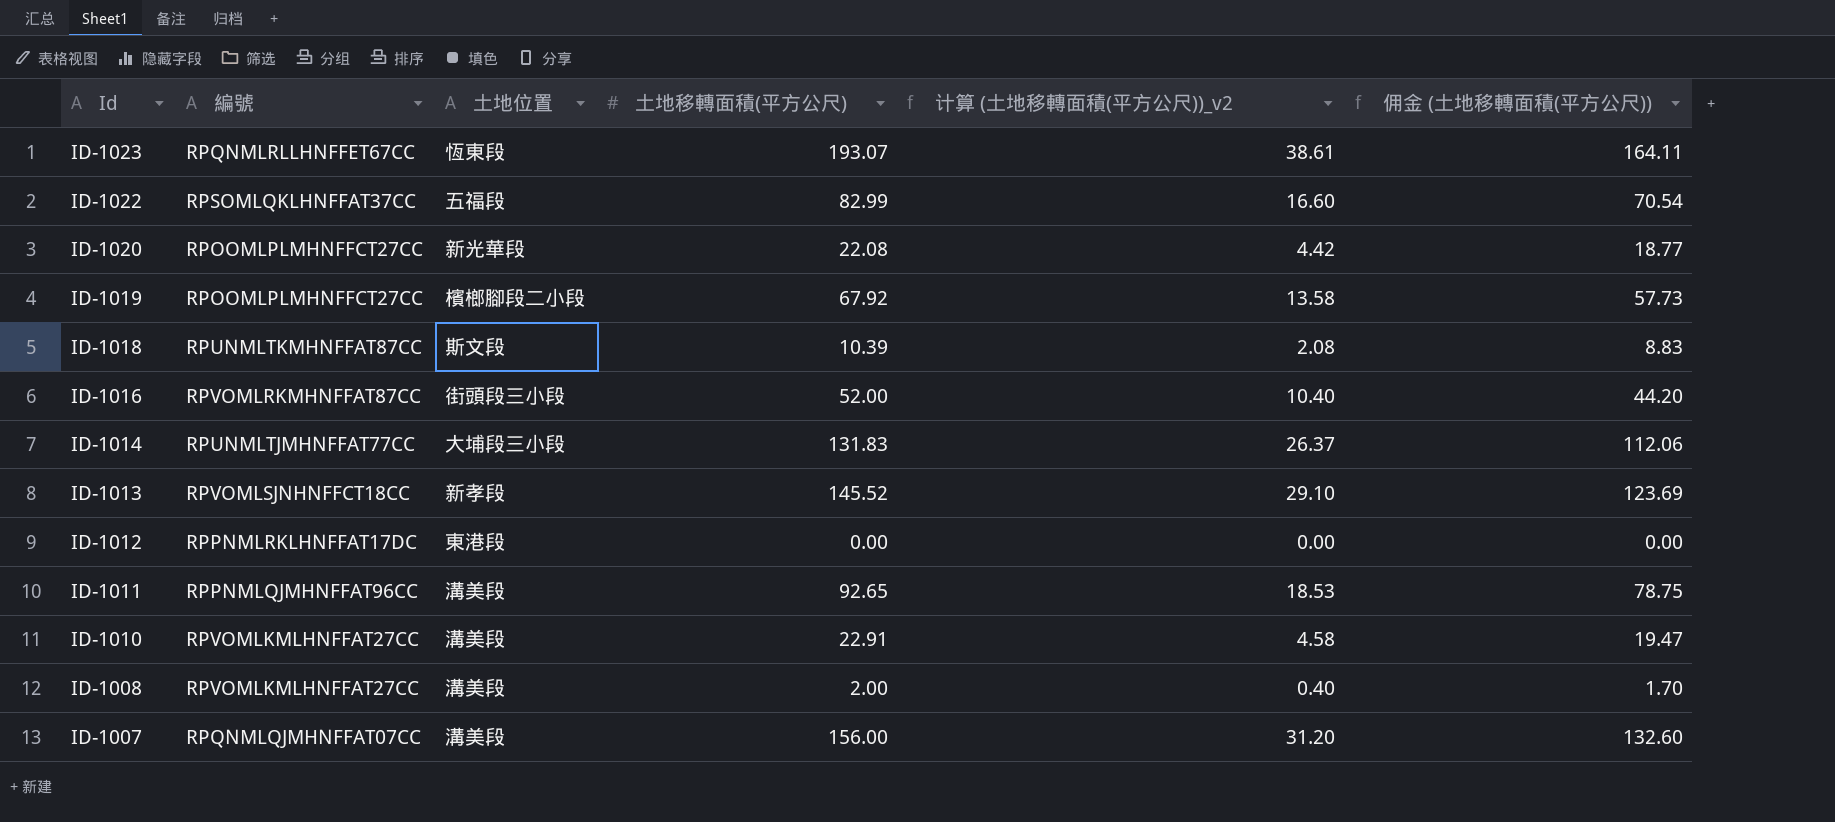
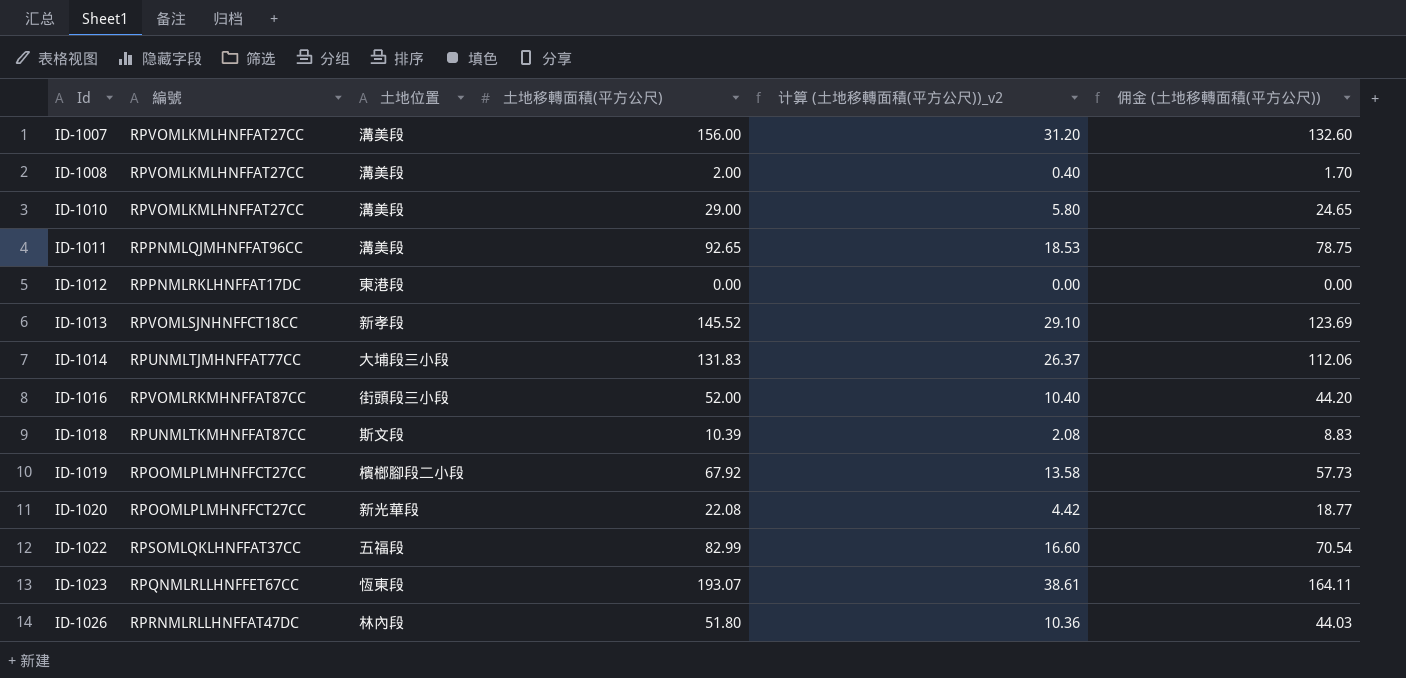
row order: Id descending -> Id ascending
ID-1007 | 編號: RPQNMLQJMHNFFAT07CC -> RPVOMLKMLHNFFAT27CC
ID-1010 | 土地移轉面積(平方公尺): 22.91 -> 29.00
ID-1010 | 计算 (土地移轉面積(平方公尺))_v2: 4.58 -> 5.80
ID-1010 | 佣金 (土地移轉面積(平方公尺)): 19.47 -> 24.65
row ID-1026: none -> RPRNMLRLLHNFFAT47DC | 林內段 | 51.80 | 10.36 | 44.03

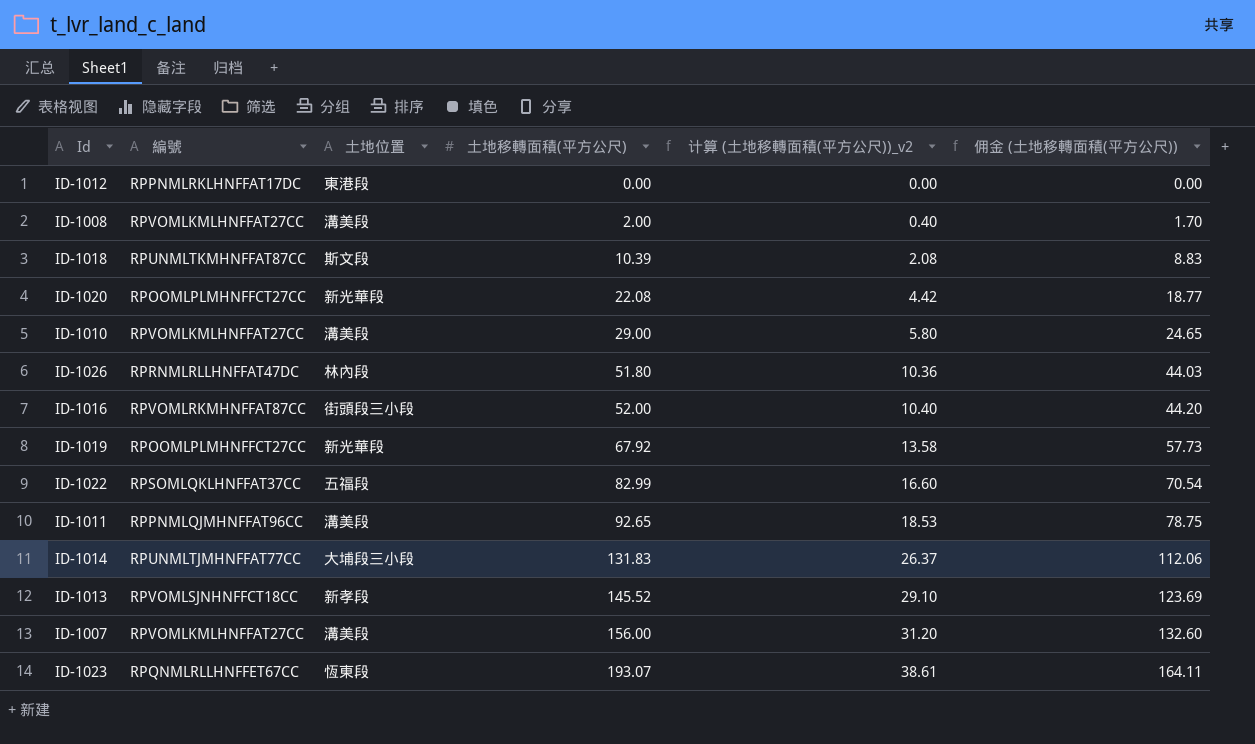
row order: Id ascending -> 土地移轉面積(平方公尺) ascending
ID-1019 | 土地位置: 檳榔腳段二小段 -> 新光華段

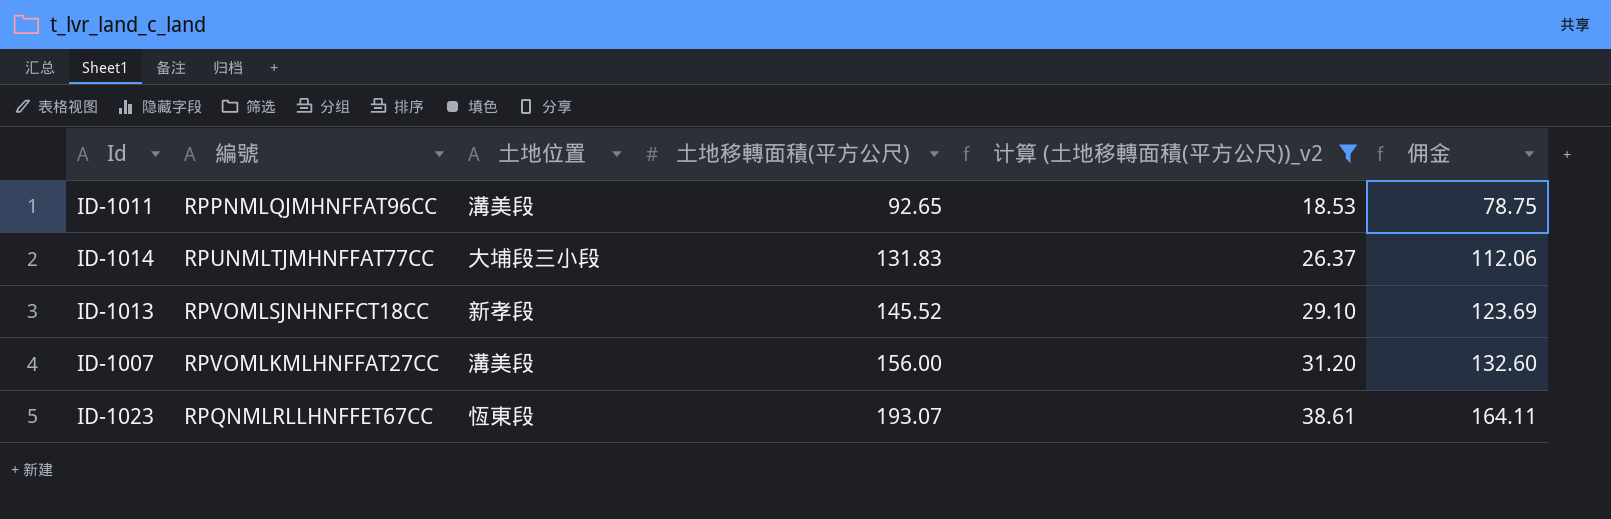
filter: none -> 计算 (土地移轉面積(平方公尺))_v2 >= 18.53
column name: 佣金 (土地移轉面積(平方公尺)) -> 佣金

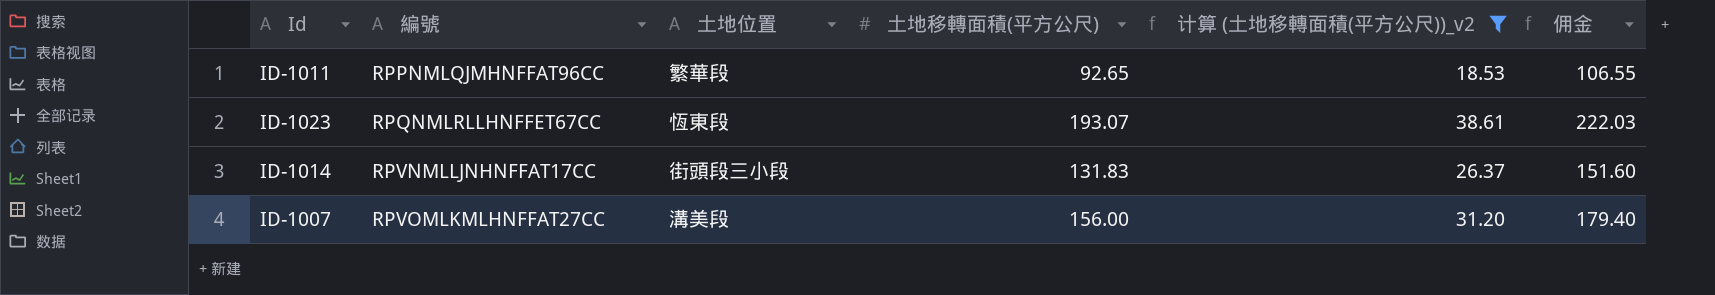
row order: 土地移轉面積(平方公尺) ascending -> 編號 ascending
column 佣金 | formula: [土地移轉面積(平方公尺)] * 0.85 -> [土地移轉面積(平方公尺)] * 1.15
row ID-1013: RPVOMLSJNHNFFCT18CC | 新孝段 | 145.52 | 29.10 | 123.69 -> none
ID-1011 | 土地位置: 溝美段 -> 繁華段
ID-1014 | 編號: RPUNMLTJMHNFFAT77CC -> RPVNMLLJNHNFFAT17CC
ID-1014 | 土地位置: 大埔段三小段 -> 街頭段三小段

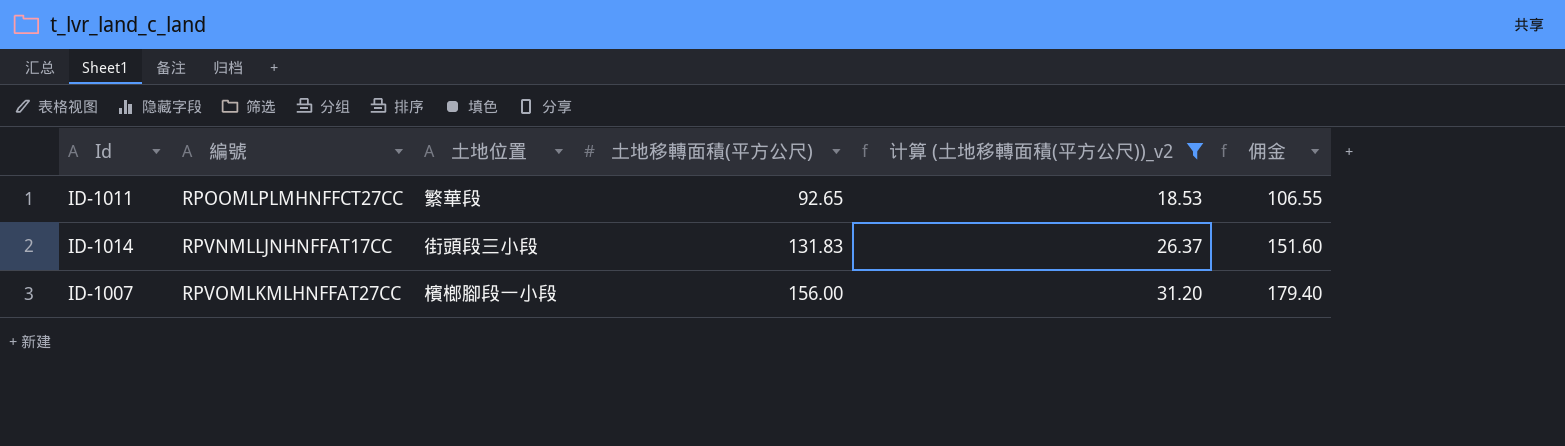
row ID-1023: RPQNMLRLLHNFFET67CC | 恆東段 | 193.07 | 38.61 | 222.03 -> none
ID-1011 | 編號: RPPNMLQJMHNFFAT96CC -> RPOOMLPLMHNFFCT27CC
ID-1007 | 土地位置: 溝美段 -> 檳榔腳段一小段

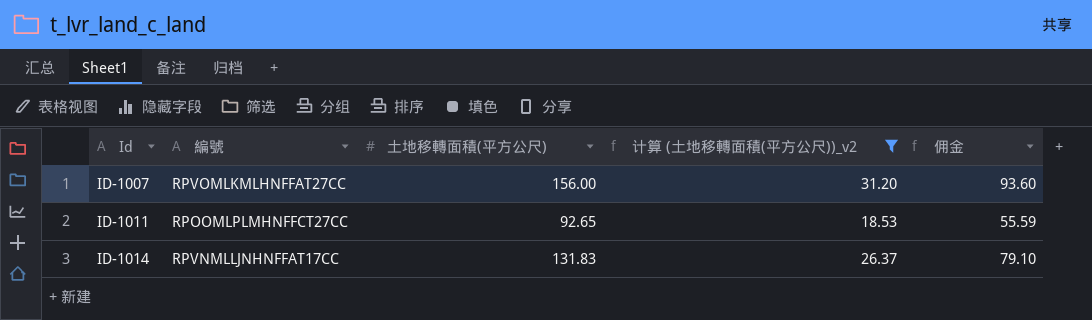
row order: 編號 ascending -> Id ascending
column 土地位置 | position: 3 -> none
column 佣金 | formula: [土地移轉面積(平方公尺)] * 1.15 -> [土地移轉面積(平方公尺)] * 0.6

